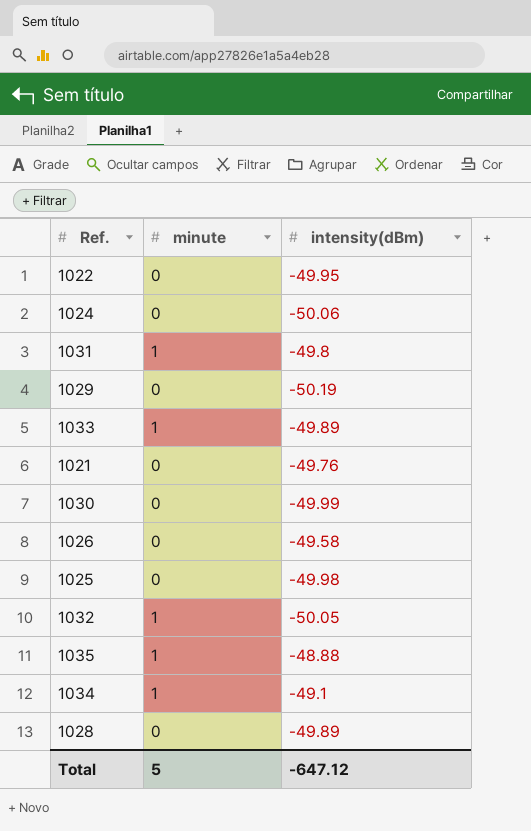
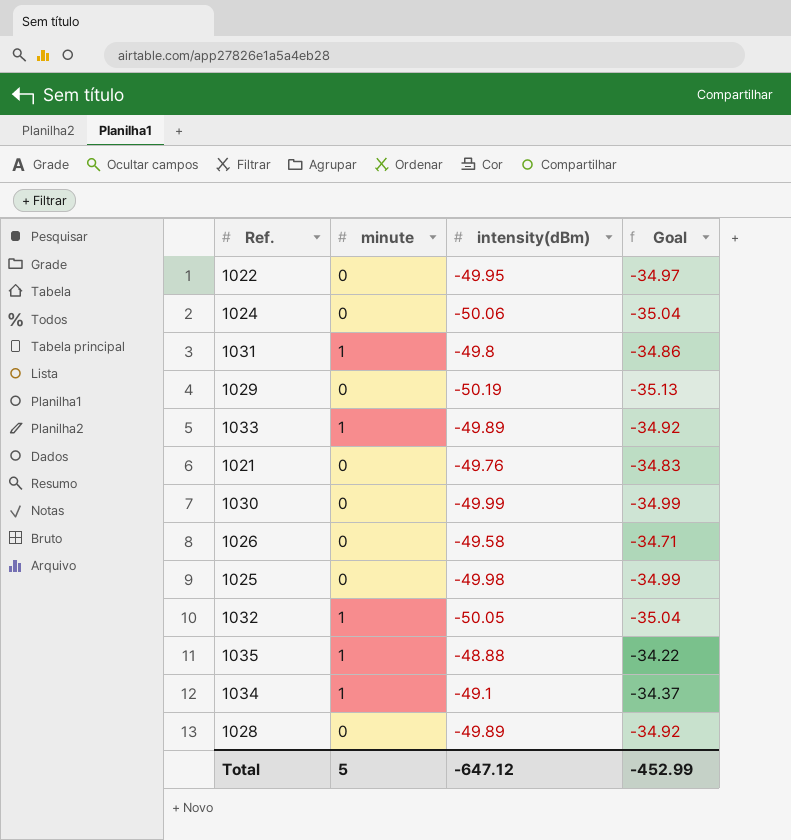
column Goal | formula: none -> [intensity(dBm)] * 0.7

